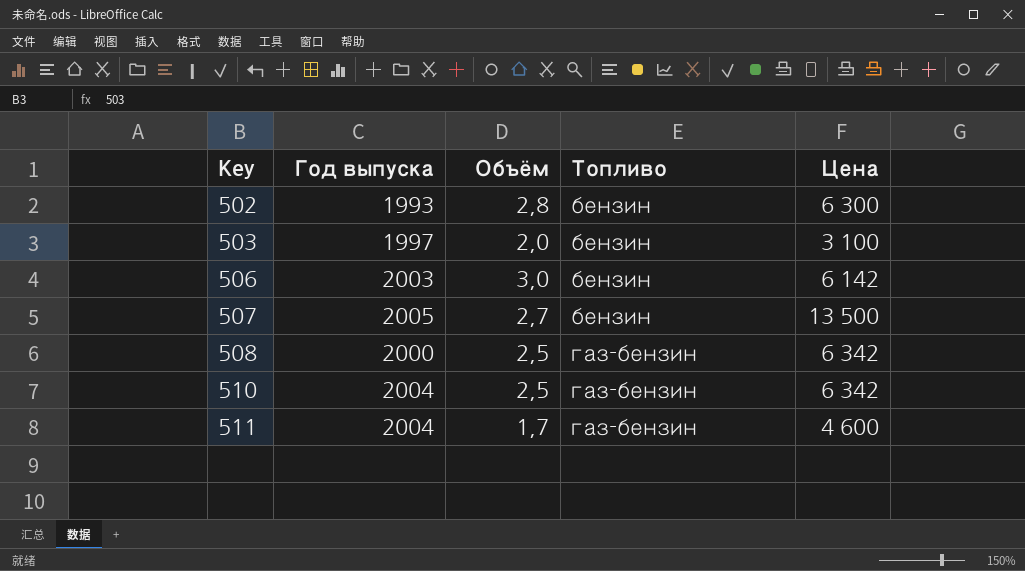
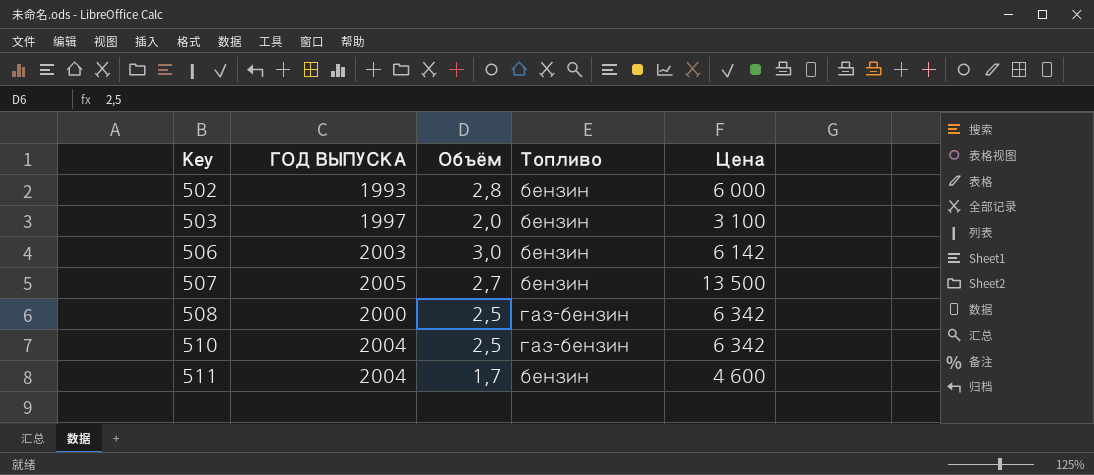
column name: Год выпуска -> ГОД ВЫПУСКА
502 | Цена: 6 300 -> 6 000
511 | Топливо: газ-бензин -> бензин

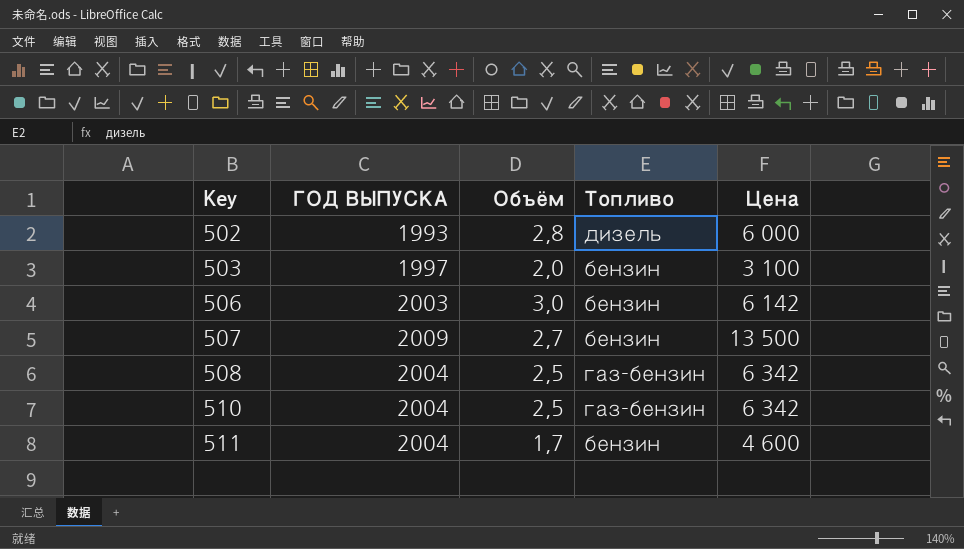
502 | Топливо: бензин -> дизель
507 | ГОД ВЫПУСКА: 2005 -> 2009
508 | ГОД ВЫПУСКА: 2000 -> 2004

